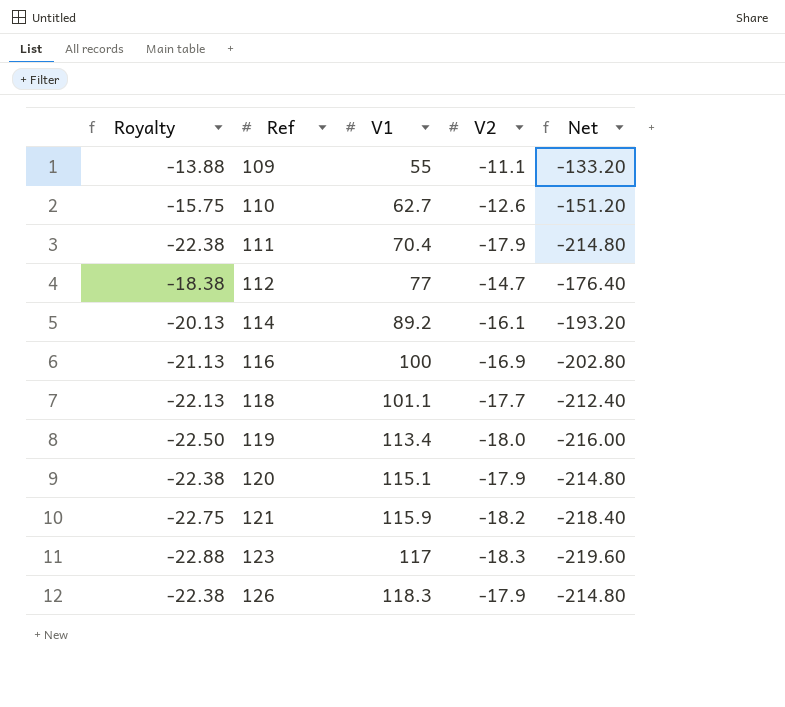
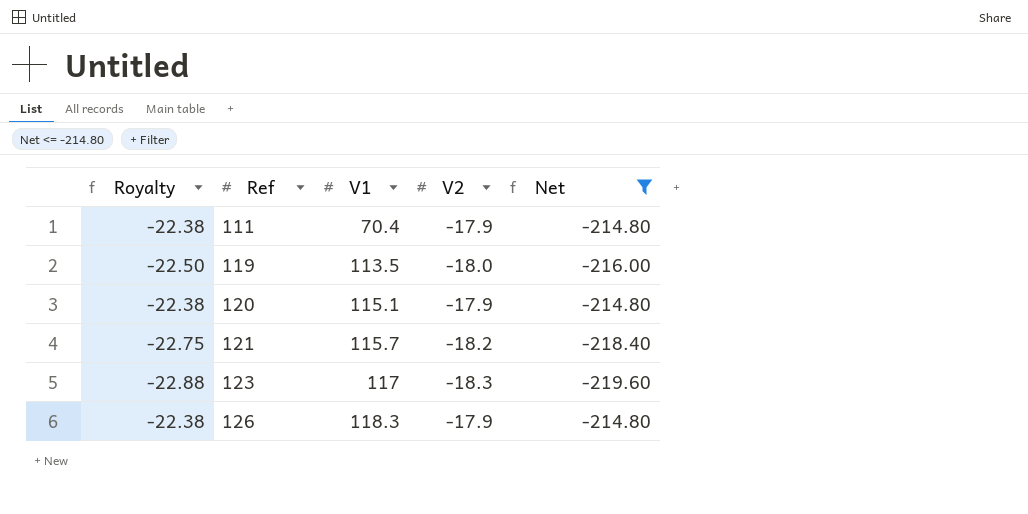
filter: none -> Net <= -214.80
119 | V1: 113.4 -> 113.5
121 | V1: 115.9 -> 115.7

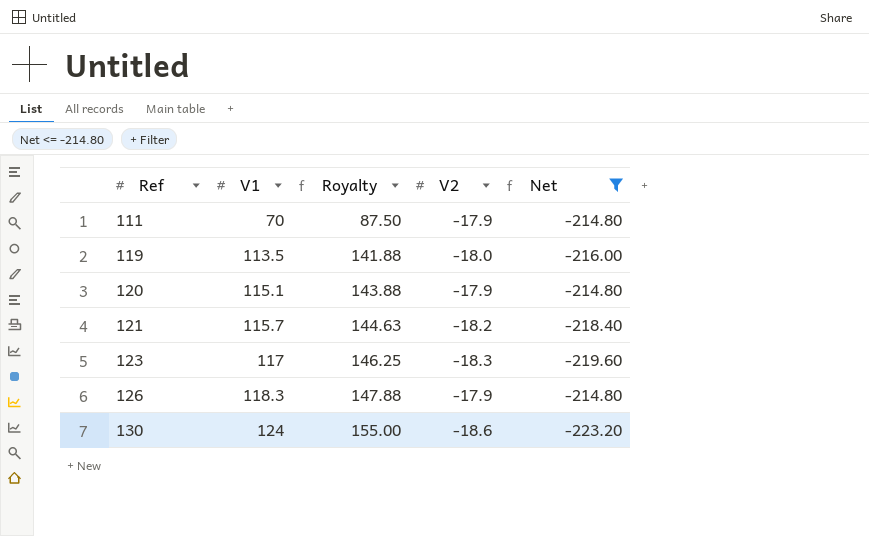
column Royalty | formula: [V2] * 1.25 -> [V1] * 1.25
column Royalty | position: 1 -> 3
111 | V1: 70.4 -> 70
row 130: none -> 124 | 155.00 | -18.6 | -223.20

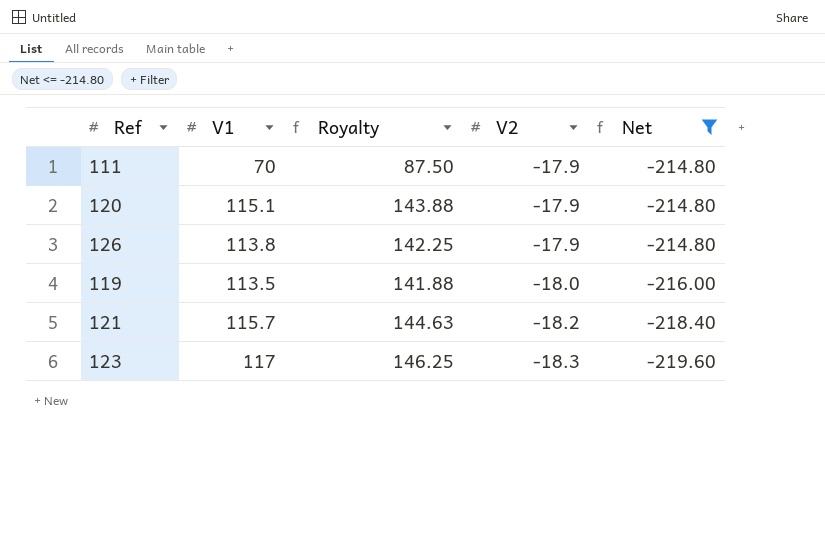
row order: Ref ascending -> V2 descending
row 130: 124 | 155.00 | -18.6 | -223.20 -> none
126 | V1: 118.3 -> 113.8
126 | Royalty: 147.88 -> 142.25

